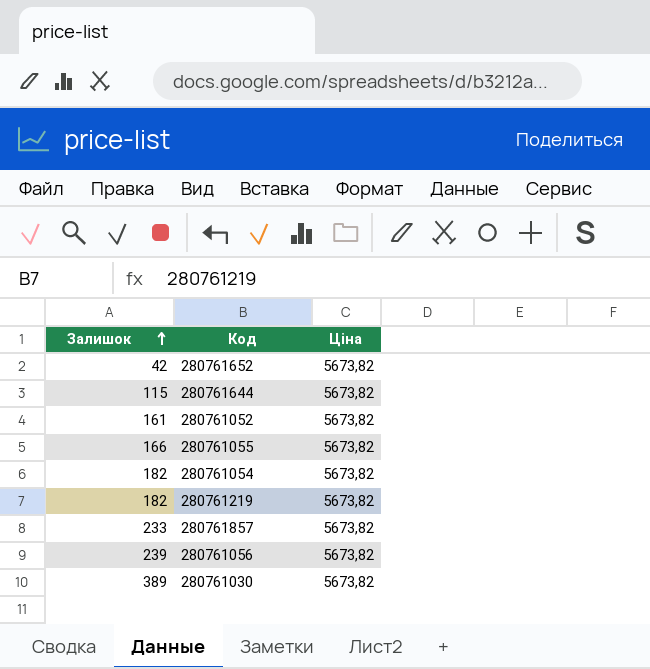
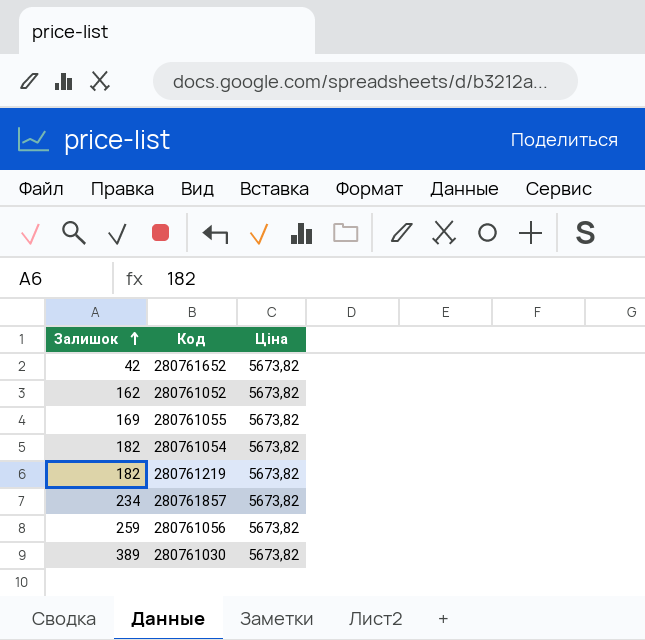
row 280761644: 115 | 5673,82 -> none
280761052 | Залишок: 161 -> 162
280761055 | Залишок: 166 -> 169
280761857 | Залишок: 233 -> 234
280761056 | Залишок: 239 -> 259

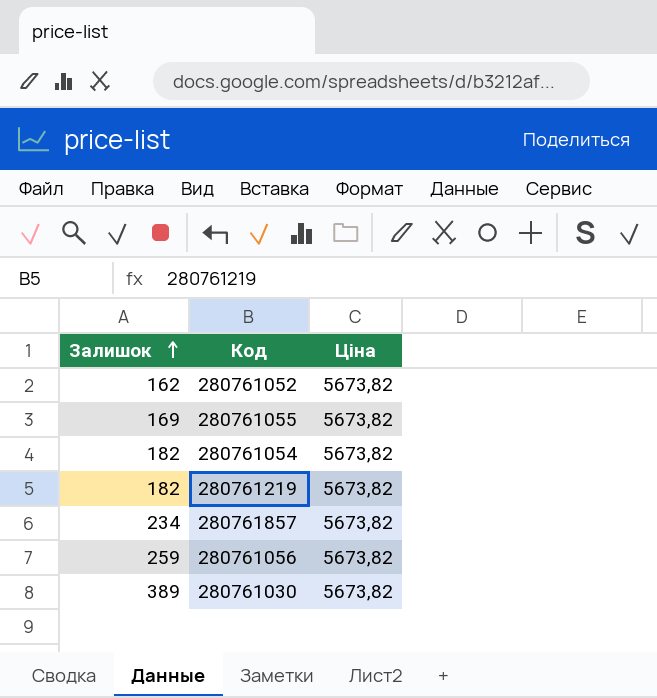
row 280761652: 42 | 5673,82 -> none

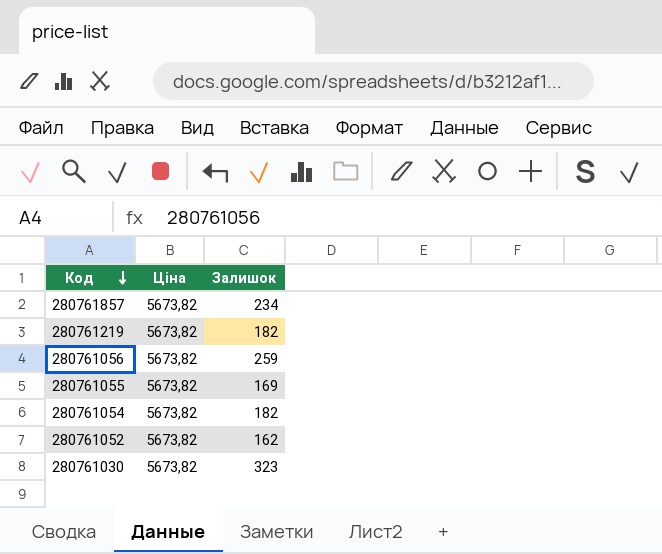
row order: Залишок ascending -> Код descending
column Залишок | position: 1 -> 3
280761030 | Залишок: 389 -> 323

